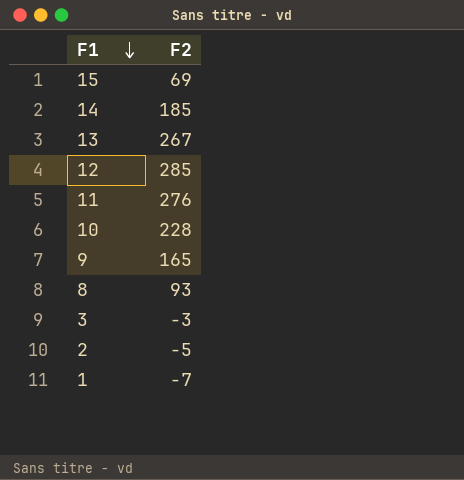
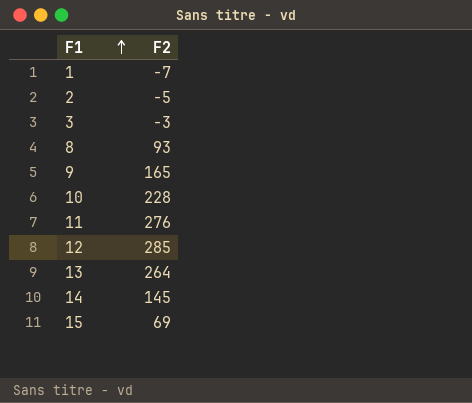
row order: F1 descending -> F1 ascending
13 | F2: 267 -> 264
14 | F2: 185 -> 145

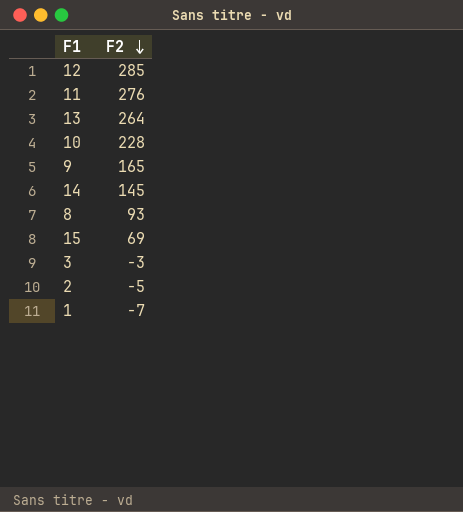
row order: F1 ascending -> F2 descending

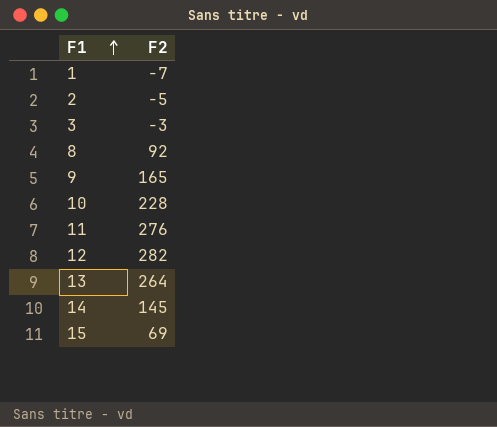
row order: F2 descending -> F1 ascending
8 | F2: 93 -> 92
12 | F2: 285 -> 282

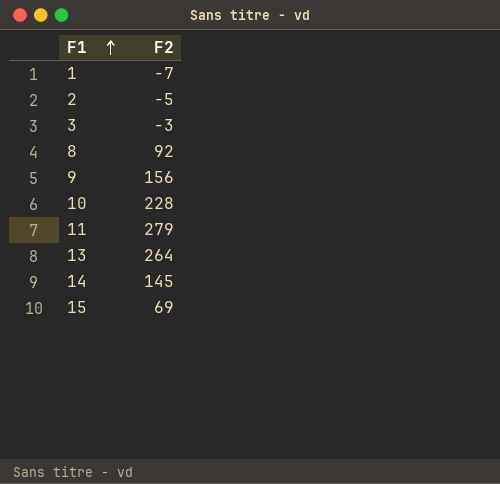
row 12: 282 -> none
9 | F2: 165 -> 156
11 | F2: 276 -> 279

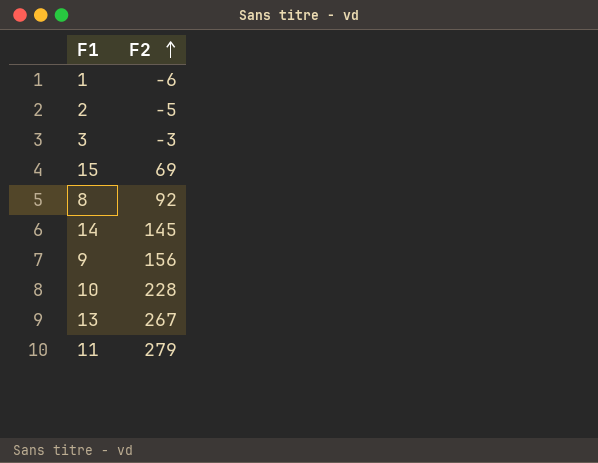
row order: F1 ascending -> F2 ascending
1 | F2: -7 -> -6
13 | F2: 264 -> 267

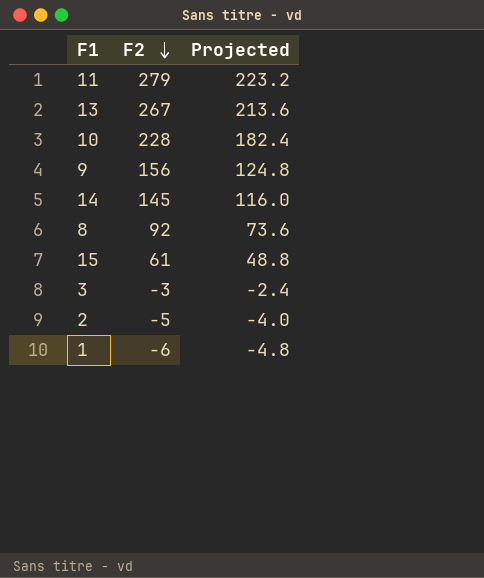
row order: F2 ascending -> F2 descending
column Projected | formula: none -> [F2] * 0.8
15 | F2: 69 -> 61

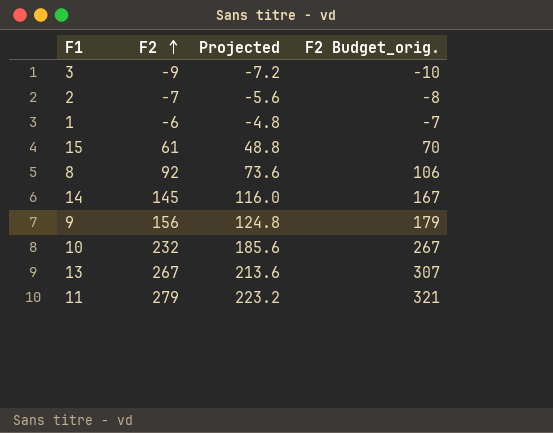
row order: F2 descending -> F2 ascending
column F2 Budget_orig. | formula: none -> [F2] * 1.15
3 | F2: -3 -> -9
3 | Projected: -2.4 -> -7.2
2 | F2: -5 -> -7
2 | Projected: -4.0 -> -5.6
10 | F2: 228 -> 232
10 | Projected: 182.4 -> 185.6

